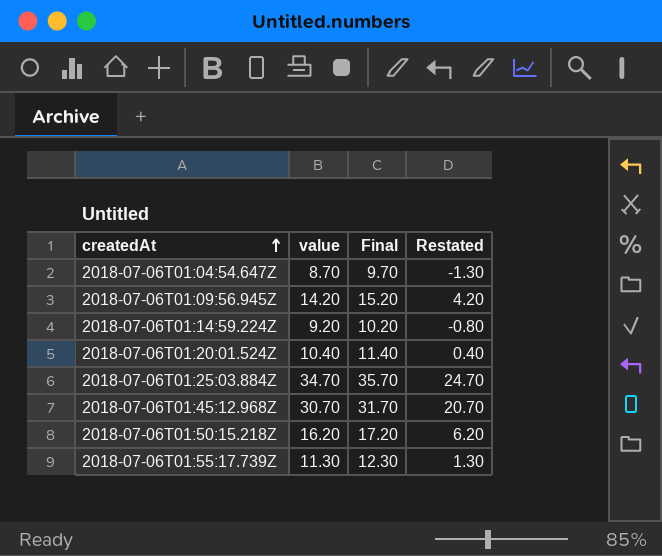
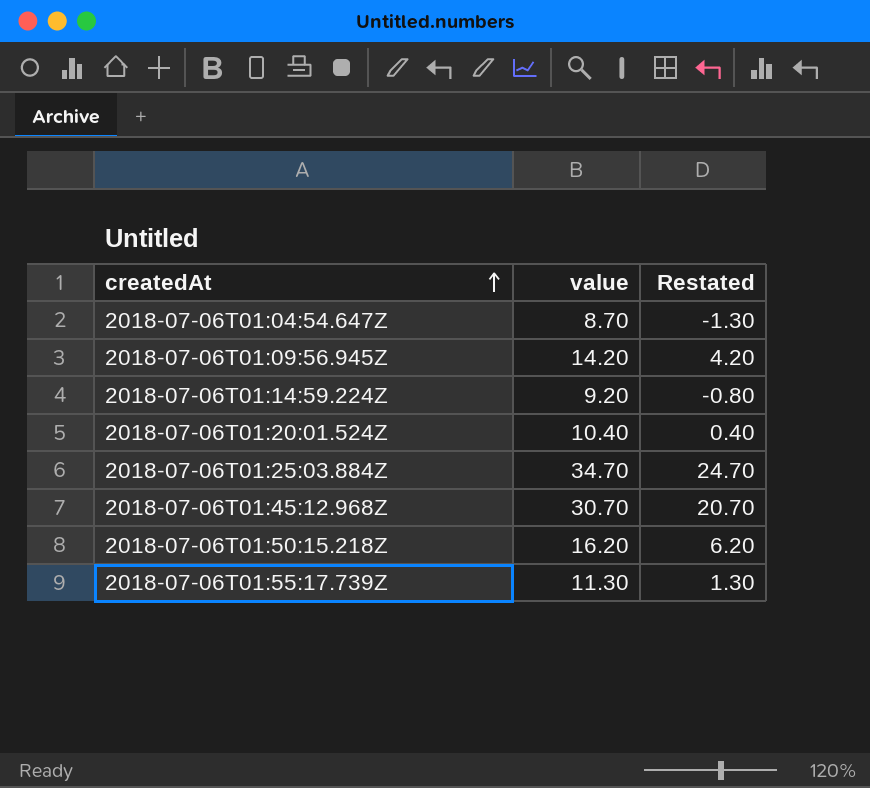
column Final | formula: [value] + 1 -> none

